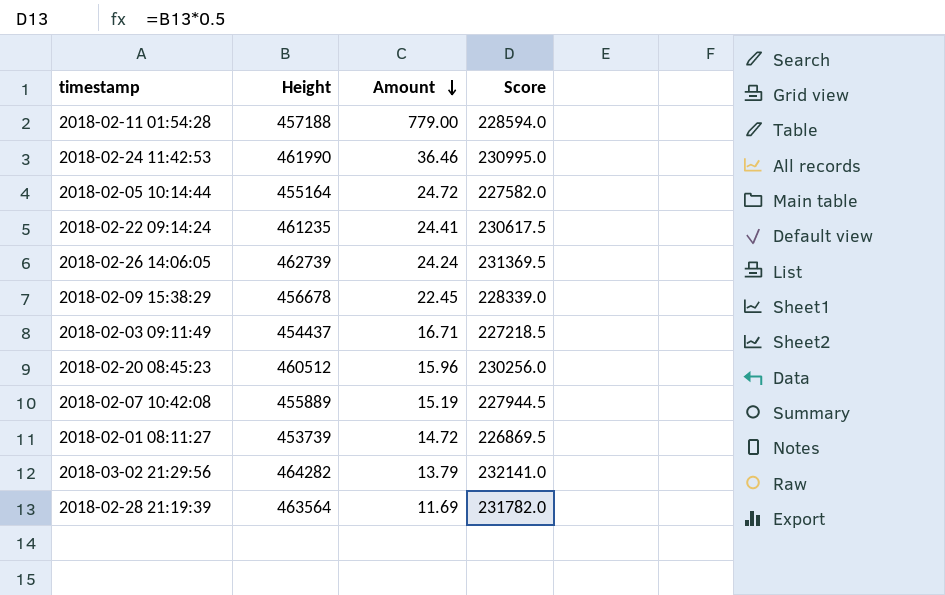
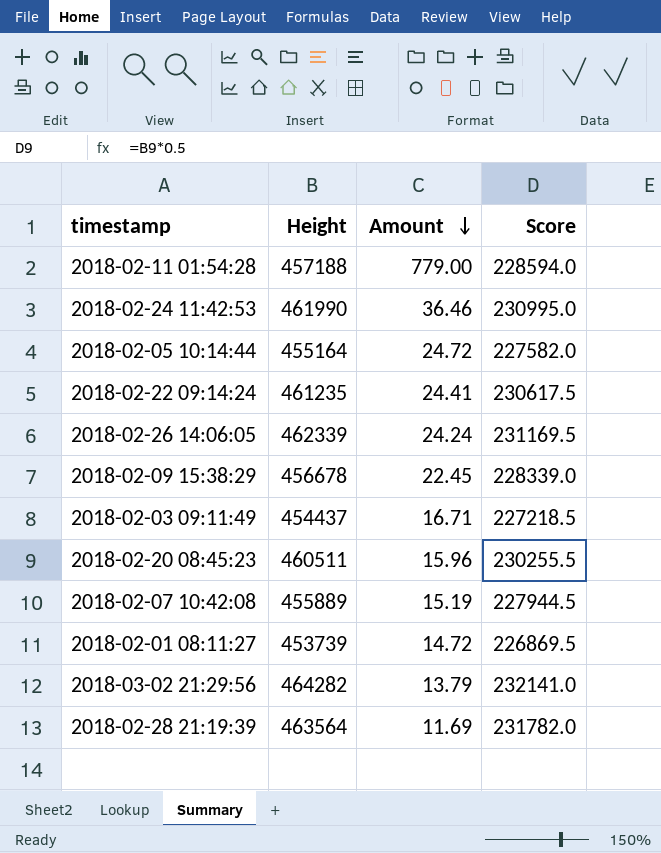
2018-02-26 14:06:05 | Height: 462739 -> 462339
2018-02-26 14:06:05 | Score: 231369.5 -> 231169.5
2018-02-20 08:45:23 | Height: 460512 -> 460511
2018-02-20 08:45:23 | Score: 230256.0 -> 230255.5

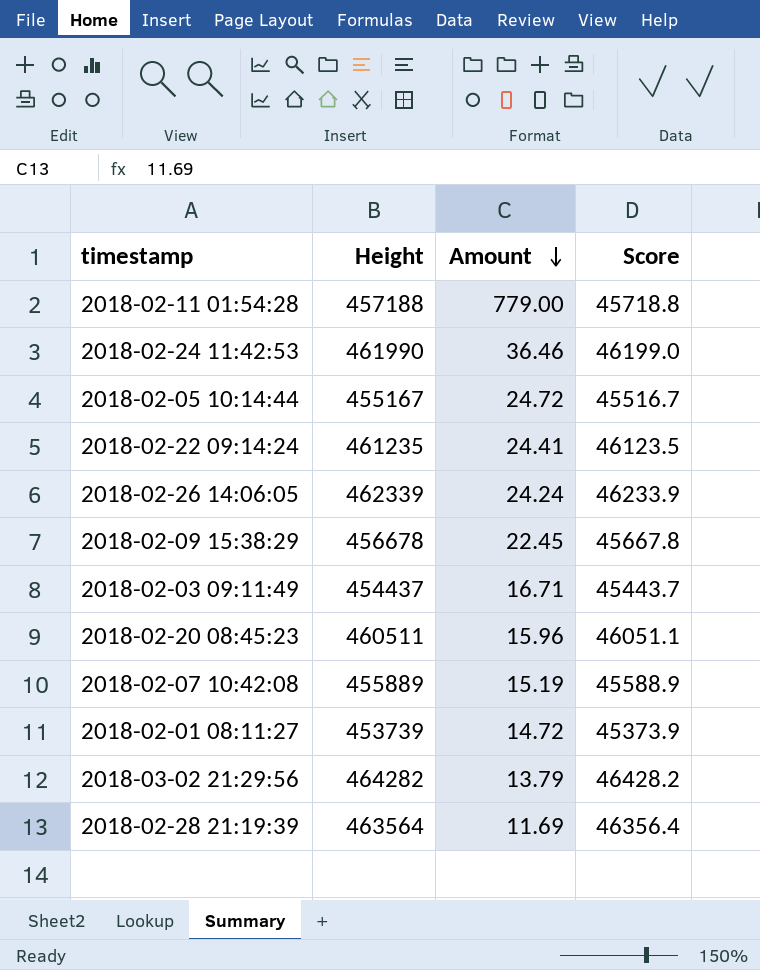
column Score | formula: [Height] * 0.5 -> [Height] * 0.1
2018-02-05 10:14:44 | Height: 455164 -> 455167

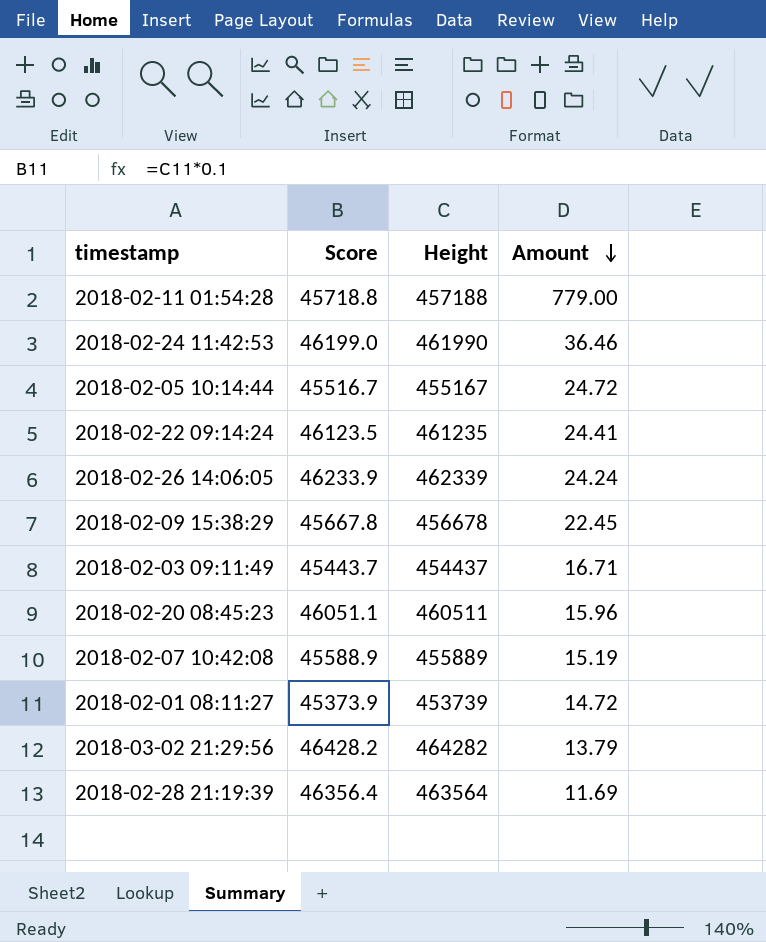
column Score | position: 4 -> 2

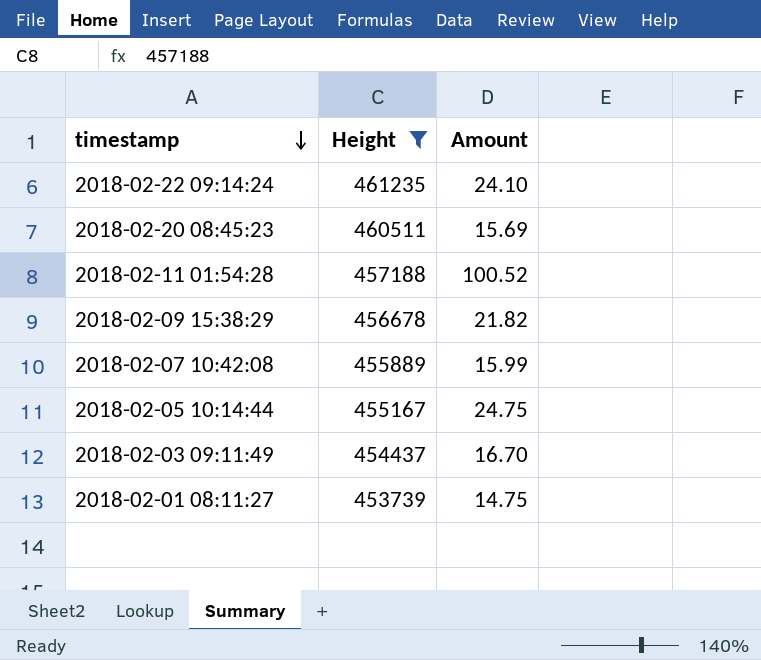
filter: none -> Height <= 461235
row order: Amount descending -> timestamp descending
column Score | formula: [Height] * 0.1 -> none
2018-02-22 09:14:24 | Amount: 24.41 -> 24.10
2018-02-20 08:45:23 | Amount: 15.96 -> 15.69
2018-02-11 01:54:28 | Amount: 779.00 -> 100.52
2018-02-09 15:38:29 | Amount: 22.45 -> 21.82
2018-02-07 10:42:08 | Amount: 15.19 -> 15.99
2018-02-05 10:14:44 | Amount: 24.72 -> 24.75
2018-02-03 09:11:49 | Amount: 16.71 -> 16.70
2018-02-01 08:11:27 | Amount: 14.72 -> 14.75

